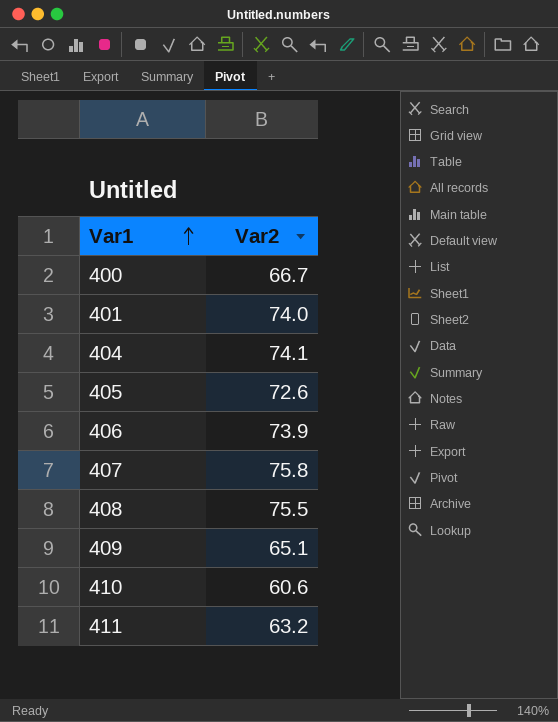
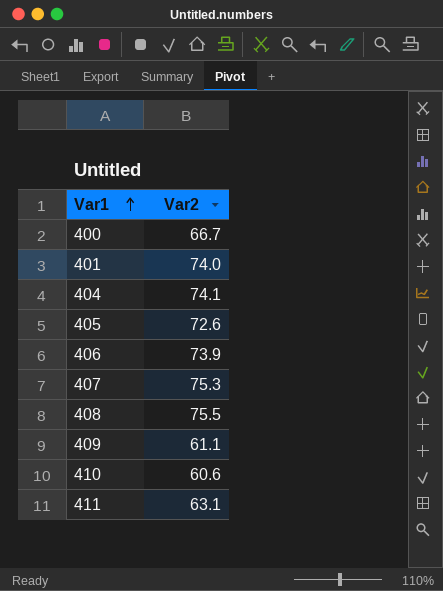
407 | Var2: 75.8 -> 75.3
409 | Var2: 65.1 -> 61.1
411 | Var2: 63.2 -> 63.1

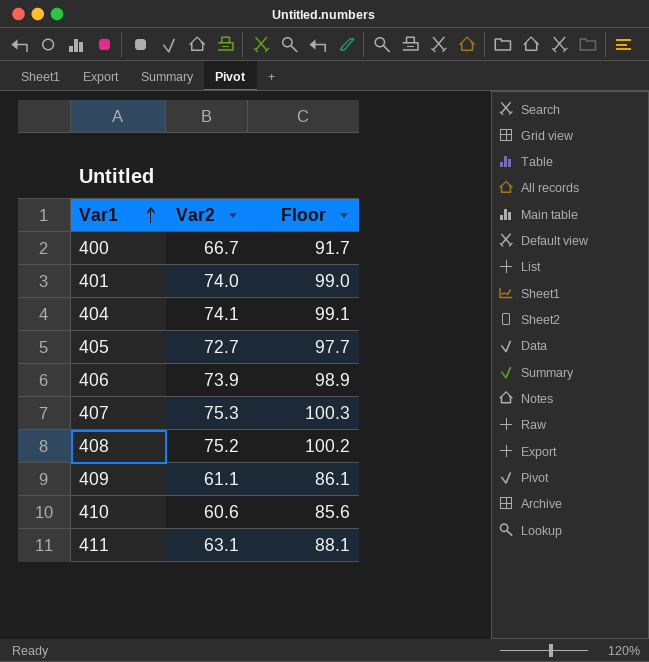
column Floor | formula: none -> [Var2] + 25
405 | Var2: 72.6 -> 72.7
408 | Var2: 75.5 -> 75.2

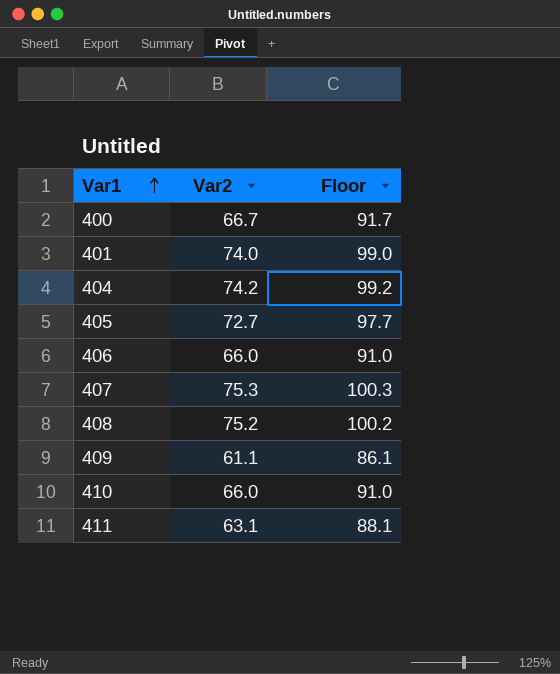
404 | Var2: 74.1 -> 74.2
404 | Floor: 99.1 -> 99.2
406 | Var2: 73.9 -> 66.0
406 | Floor: 98.9 -> 91.0
410 | Var2: 60.6 -> 66.0
410 | Floor: 85.6 -> 91.0

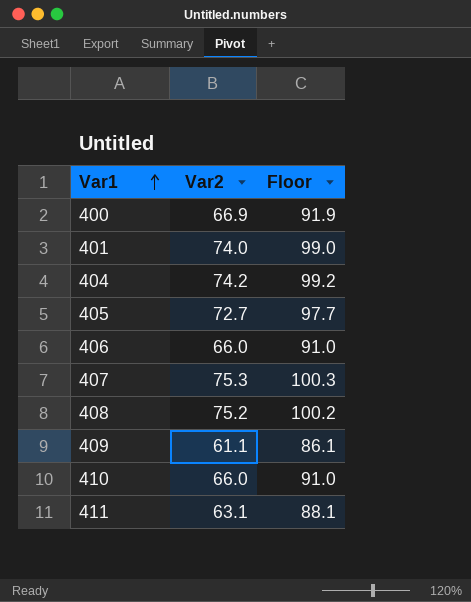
400 | Var2: 66.7 -> 66.9
400 | Floor: 91.7 -> 91.9

